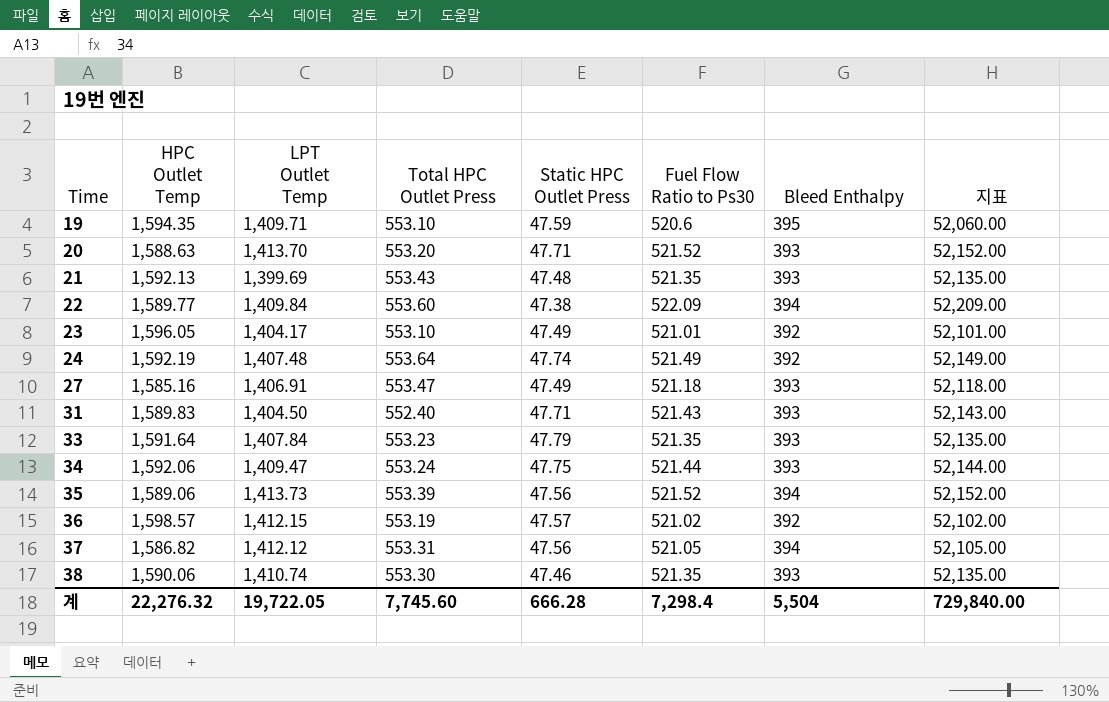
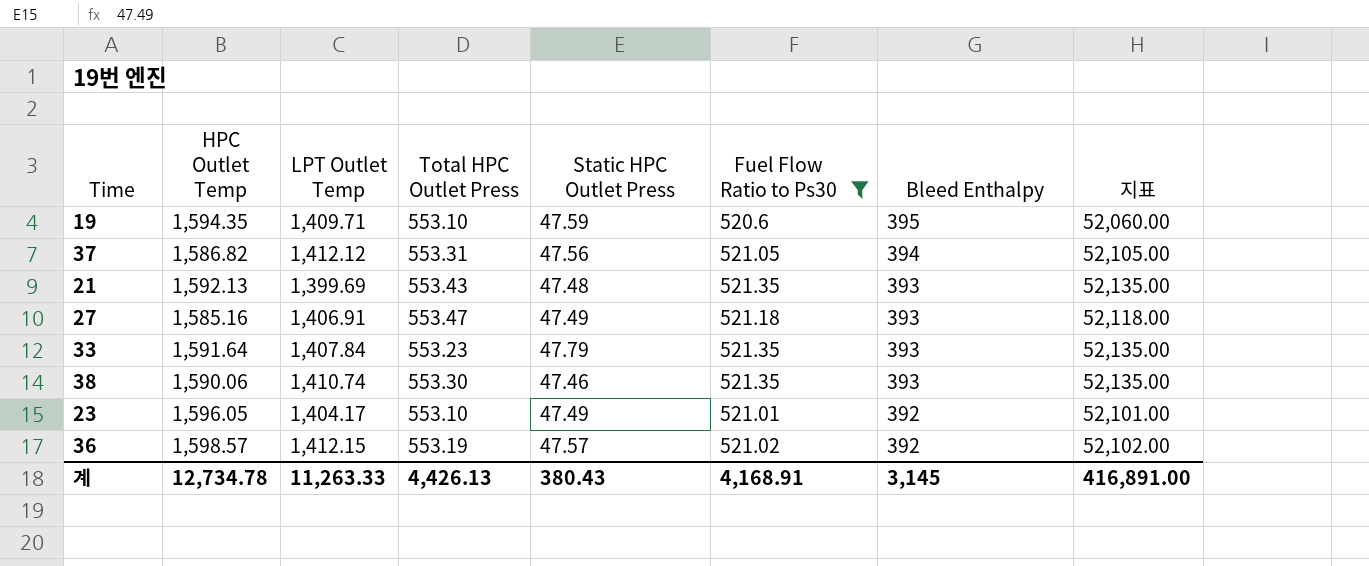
filter: none -> Fuel Flow Ratio to Ps30 <= 521.35
row order: Time ascending -> Bleed Enthalpy descending
계 | HPC Outlet Temp: 22,276.32 -> 12,734.78
계 | LPT Outlet Temp: 19,722.05 -> 11,263.33
계 | Total HPC Outlet Press: 7,745.60 -> 4,426.13
계 | Static HPC Outlet Press: 666.28 -> 380.43
계 | Fuel Flow Ratio to Ps30: 7,298.4 -> 4,168.91
계 | Bleed Enthalpy: 5,504 -> 3,145
계 | 지표: 729,840.00 -> 416,891.00

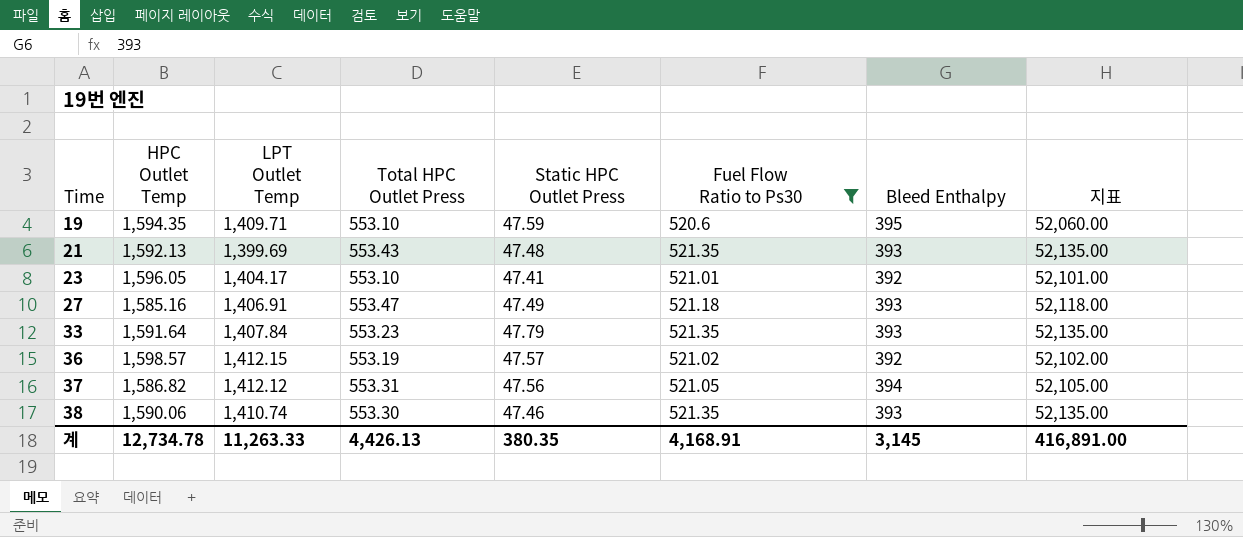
row order: Bleed Enthalpy descending -> Time ascending
23 | Static HPC Outlet Press: 47.49 -> 47.41
계 | Static HPC Outlet Press: 380.43 -> 380.35

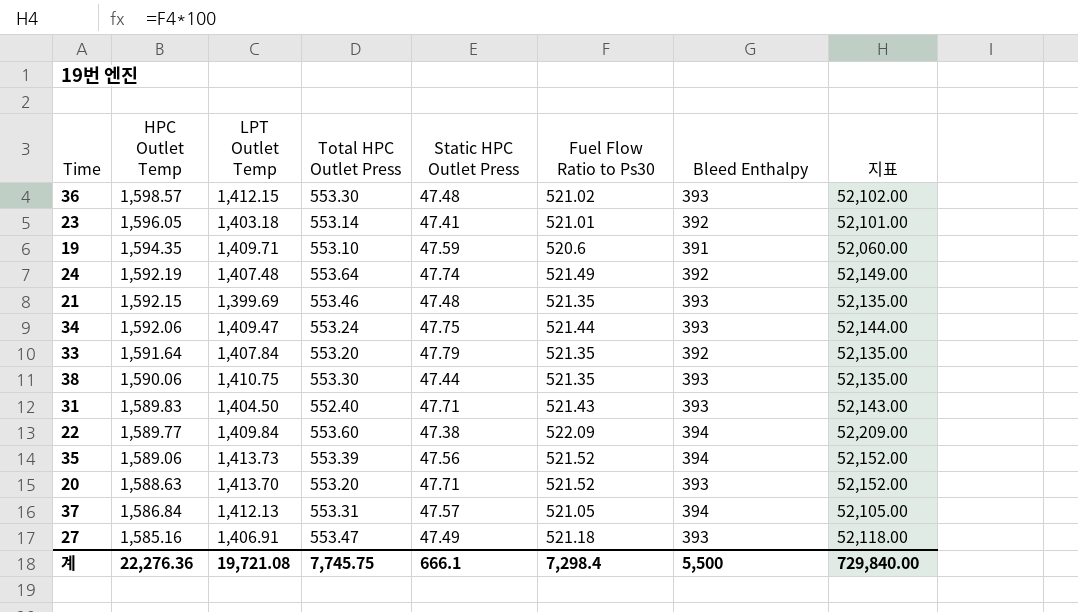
filter: Fuel Flow Ratio to Ps30 <= 521.35 -> none
row order: Time ascending -> HPC Outlet Temp descending
36 | Total HPC Outlet Press: 553.19 -> 553.30
36 | Static HPC Outlet Press: 47.57 -> 47.48
36 | Bleed Enthalpy: 392 -> 393
23 | LPT Outlet Temp: 1,404.17 -> 1,403.18
23 | Total HPC Outlet Press: 553.10 -> 553.14
19 | Bleed Enthalpy: 395 -> 391
21 | HPC Outlet Temp: 1,592.13 -> 1,592.15
21 | Total HPC Outlet Press: 553.43 -> 553.46
33 | Total HPC Outlet Press: 553.23 -> 553.20
33 | Bleed Enthalpy: 393 -> 392
38 | LPT Outlet Temp: 1,410.74 -> 1,410.75
38 | Static HPC Outlet Press: 47.46 -> 47.44
37 | HPC Outlet Temp: 1,586.82 -> 1,586.84
37 | LPT Outlet Temp: 1,412.12 -> 1,412.13
37 | Static HPC Outlet Press: 47.56 -> 47.57
계 | HPC Outlet Temp: 12,734.78 -> 22,276.36
계 | LPT Outlet Temp: 11,263.33 -> 19,721.08
계 | Total HPC Outlet Press: 4,426.13 -> 7,745.75
계 | Static HPC Outlet Press: 380.35 -> 666.1
계 | Fuel Flow Ratio to Ps30: 4,168.91 -> 7,298.4
계 | Bleed Enthalpy: 3,145 -> 5,500
계 | 지표: 416,891.00 -> 729,840.00

